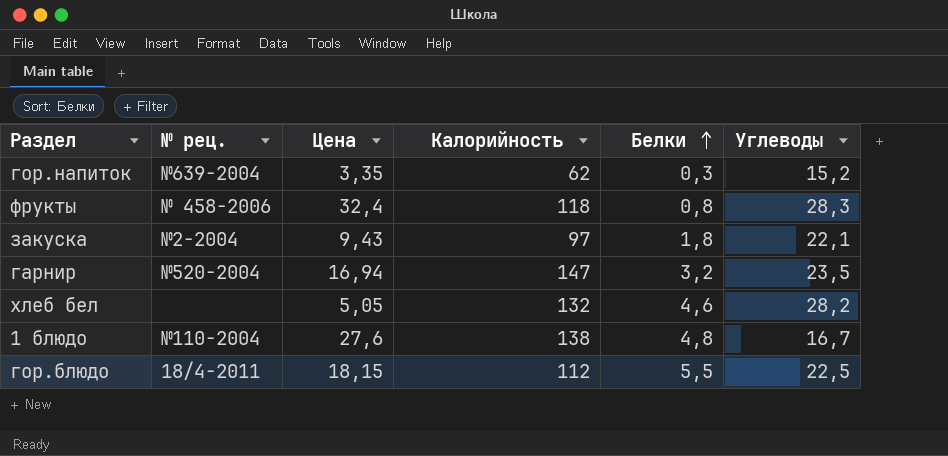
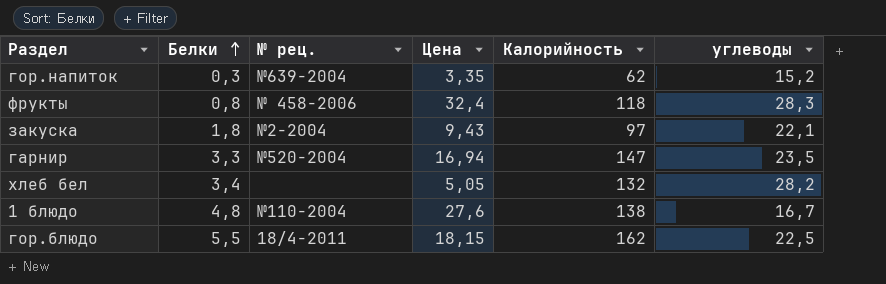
column Белки | position: 5 -> 2
column name: Углеводы -> углеводы
гарнир | Белки: 3,2 -> 3,3
хлеб бел | Белки: 4,6 -> 3,4
гор.блюдо | Калорийность: 112 -> 162

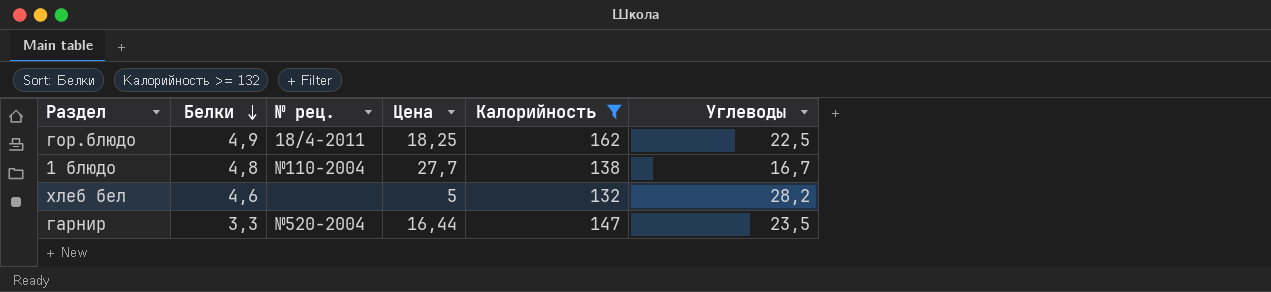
filter: none -> Калорийность >= 132
row order: Белки ascending -> Белки descending
column name: углеводы -> Углеводы
гор.блюдо | Белки: 5,5 -> 4,9
гор.блюдо | Цена: 18,15 -> 18,25
1 блюдо | Цена: 27,6 -> 27,7
хлеб бел | Белки: 3,4 -> 4,6
хлеб бел | Цена: 5,05 -> 5
гарнир | Цена: 16,94 -> 16,44

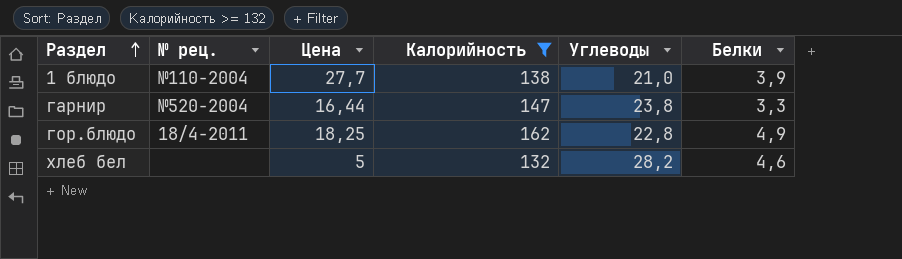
row order: Белки descending -> Раздел ascending
column Белки | position: 2 -> 6
1 блюдо | Углеводы: 16,7 -> 21,0
1 блюдо | Белки: 4,8 -> 3,9
гарнир | Углеводы: 23,5 -> 23,8
гор.блюдо | Углеводы: 22,5 -> 22,8

